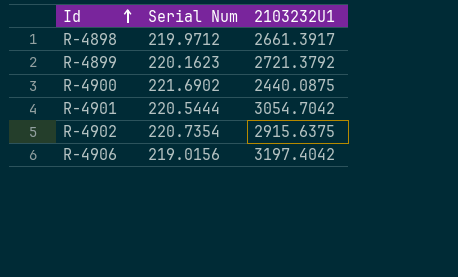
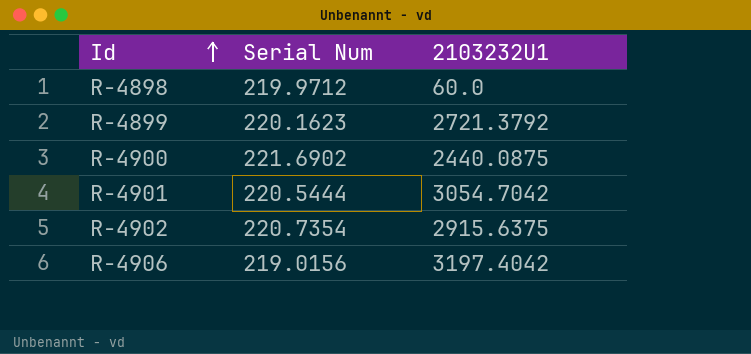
R-4898 | 2103232U1: 2661.3917 -> 60.0

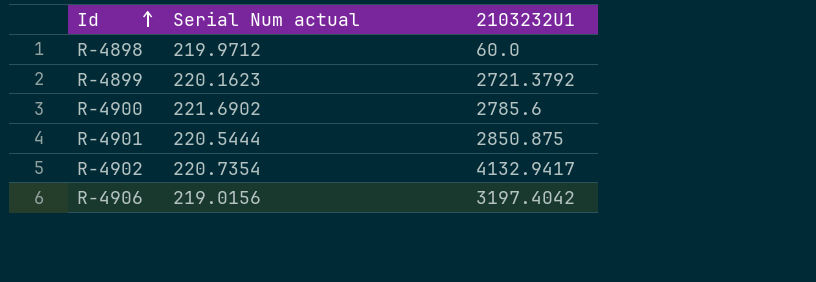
column name: Serial Num -> Serial Num actual
R-4900 | 2103232U1: 2440.0875 -> 2785.6
R-4901 | 2103232U1: 3054.7042 -> 2850.875
R-4902 | 2103232U1: 2915.6375 -> 4132.9417

